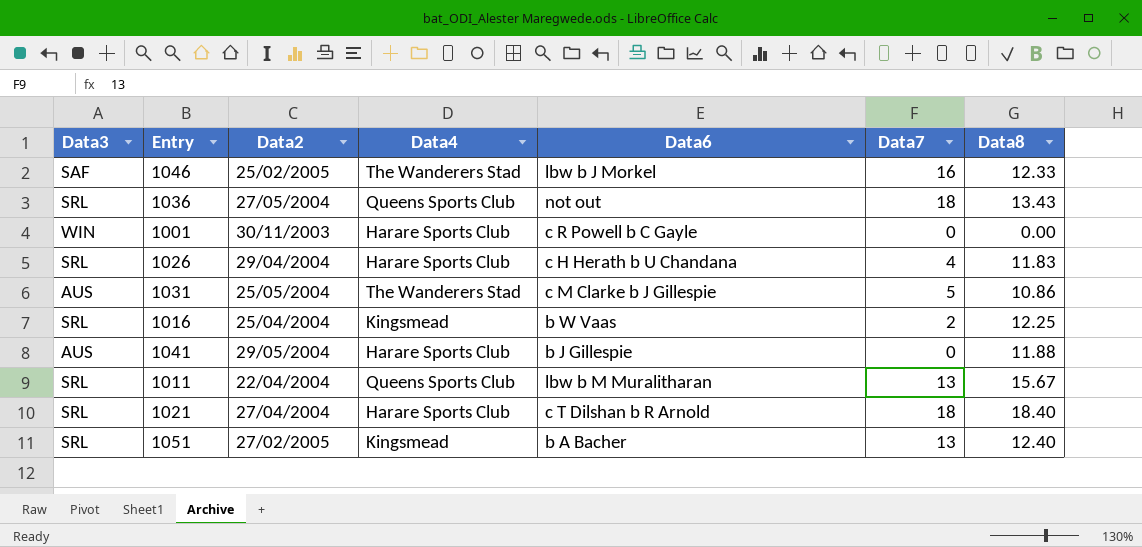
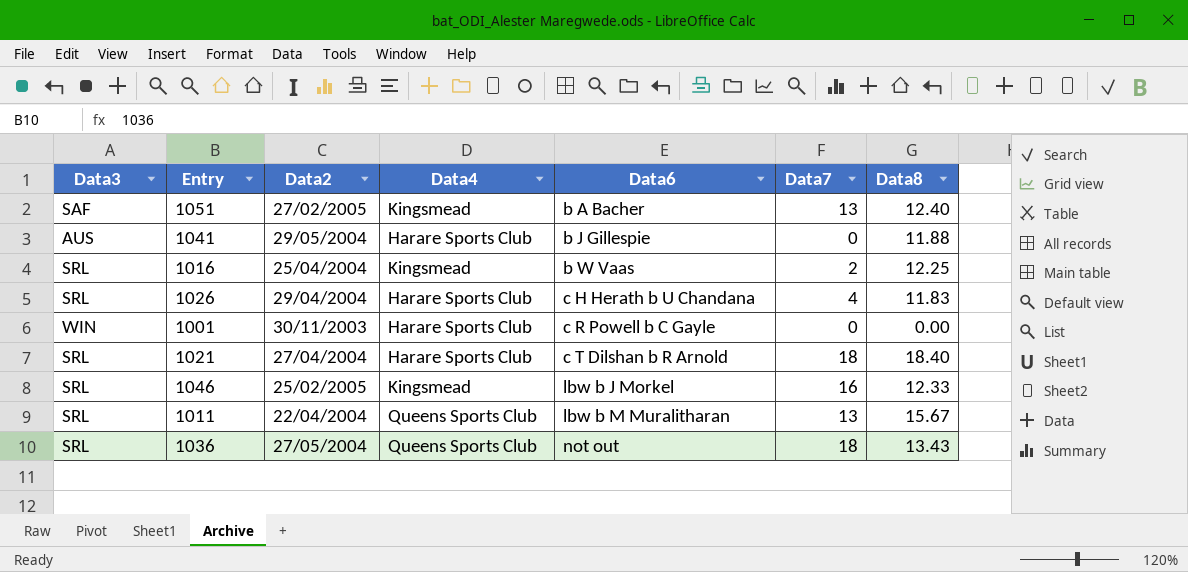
row order: none -> Data6 ascending
row 1031: AUS | 25/05/2004 | The Wanderers Stad | c M Clarke b J Gillespie | 5 | 10.86 -> none
1051 | Data3: SRL -> SAF
1046 | Data3: SAF -> SRL
1046 | Data4: The Wanderers Stad -> Kingsmead

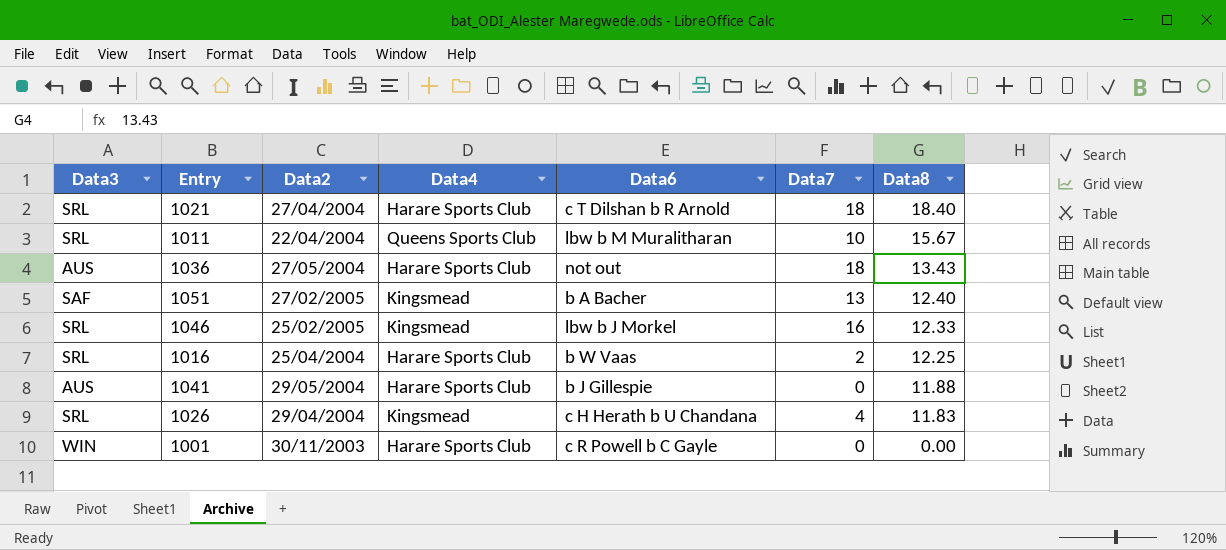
row order: Data6 ascending -> Data8 descending
1011 | Data7: 13 -> 10
1036 | Data3: SRL -> AUS
1036 | Data4: Queens Sports Club -> Harare Sports Club
1016 | Data4: Kingsmead -> Harare Sports Club
1026 | Data4: Harare Sports Club -> Kingsmead

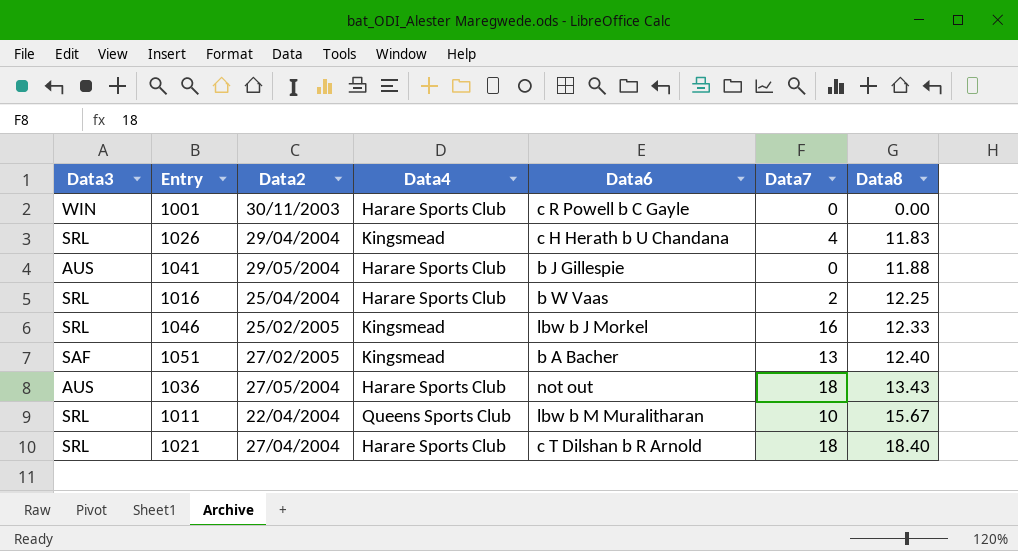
row order: Data8 descending -> Data8 ascending

